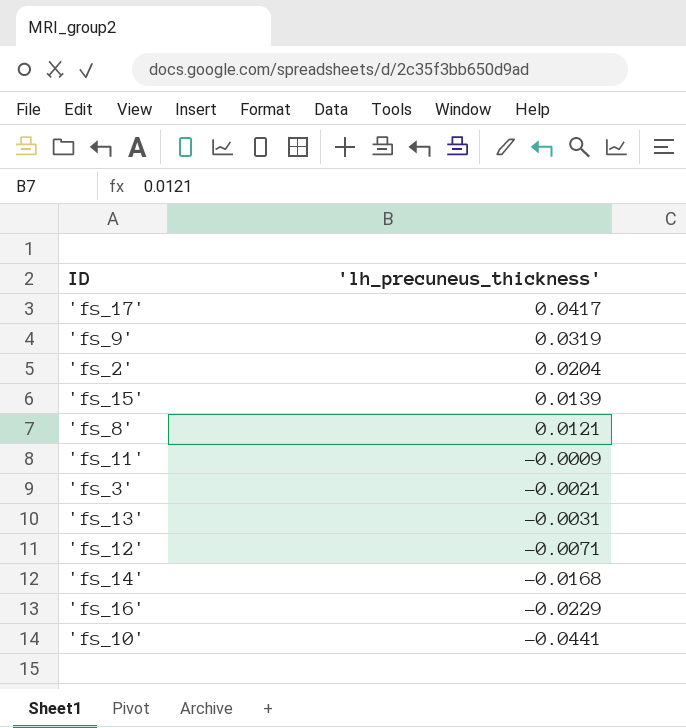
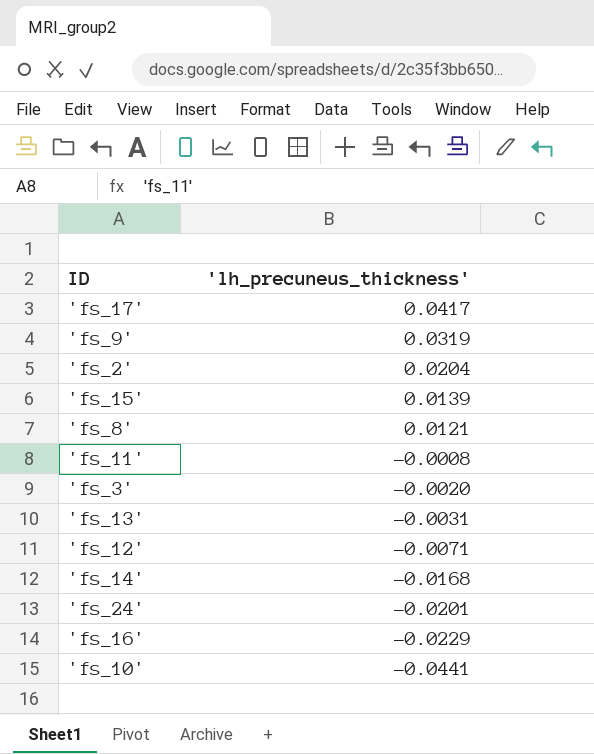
'fs_11' | 'lh_precuneus_thickness': -0.0009 -> -0.0008
'fs_3' | 'lh_precuneus_thickness': -0.0021 -> -0.0020
row 'fs_24': none -> -0.0201

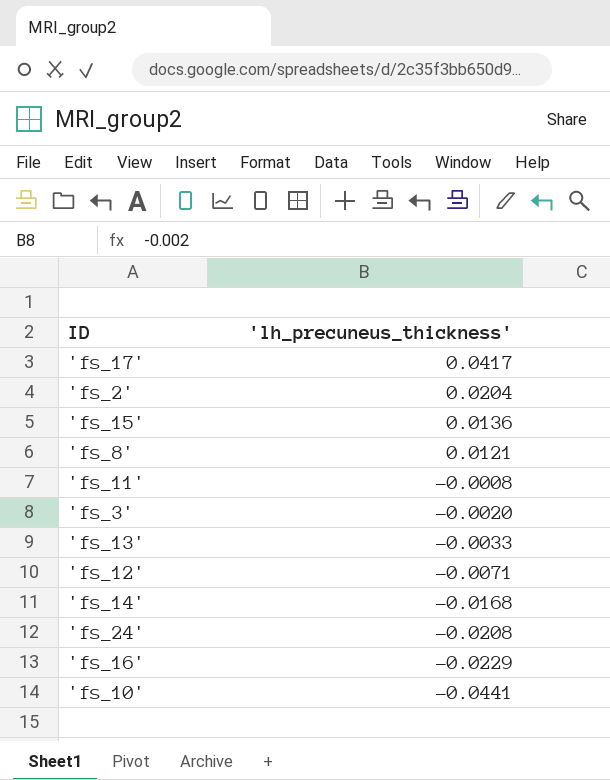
row 'fs_9': 0.0319 -> none
'fs_15' | 'lh_precuneus_thickness': 0.0139 -> 0.0136
'fs_13' | 'lh_precuneus_thickness': -0.0031 -> -0.0033
'fs_24' | 'lh_precuneus_thickness': -0.0201 -> -0.0208

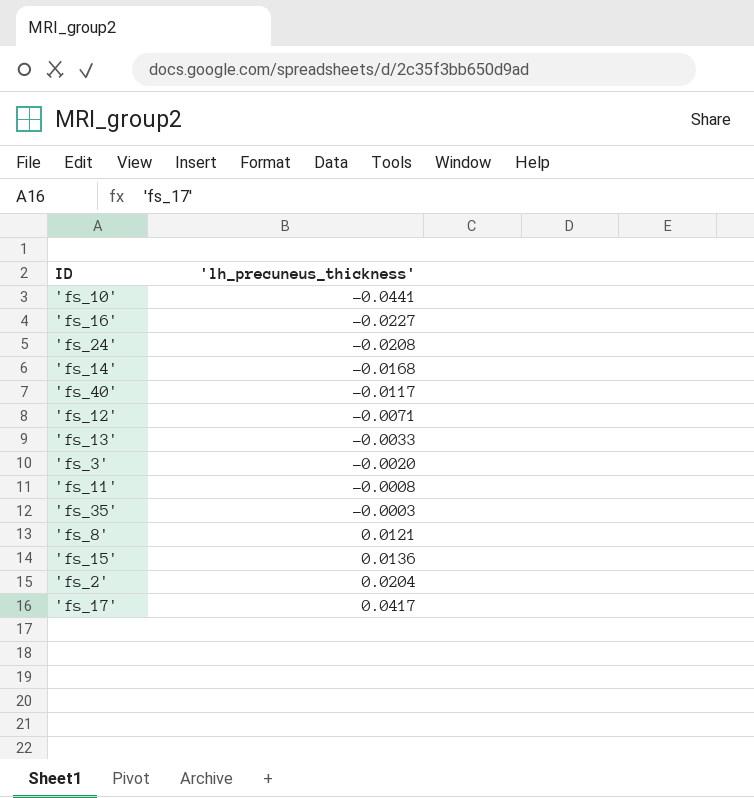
row order: 'lh_precuneus_thickness' descending -> 'lh_precuneus_thickness' ascending
'fs_16' | 'lh_precuneus_thickness': -0.0229 -> -0.0227
row 'fs_40': none -> -0.0117
row 'fs_35': none -> -0.0003

